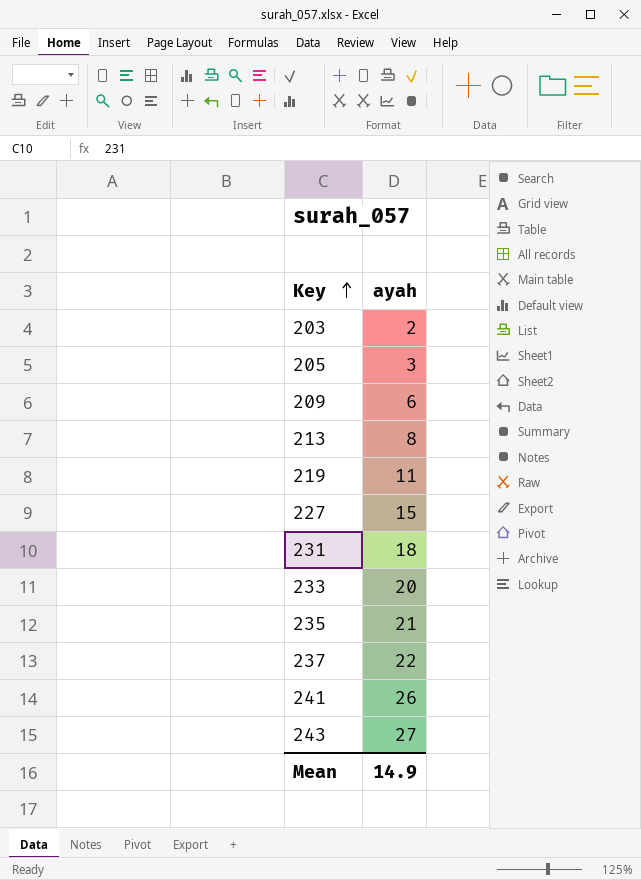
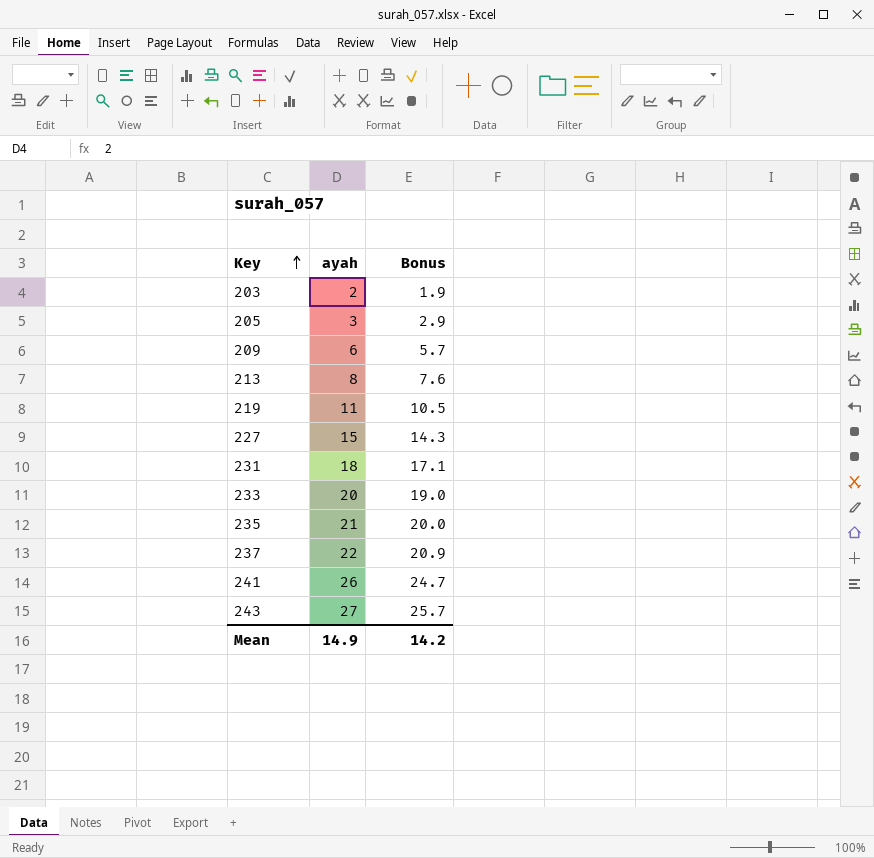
column Bonus | formula: none -> [ayah] * 0.95

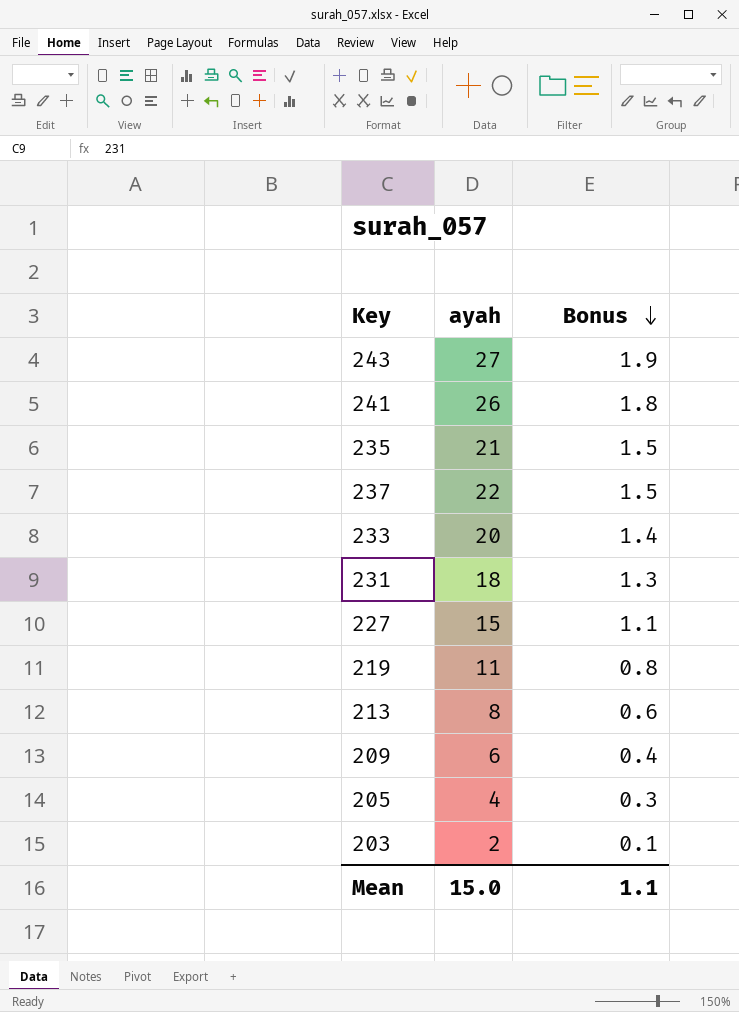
row order: Key ascending -> Bonus descending
column Bonus | formula: [ayah] * 0.95 -> [ayah] * 0.07
205 | ayah: 3 -> 4
Mean | ayah: 14.9 -> 15.0
Mean | Bonus: 14.2 -> 1.1

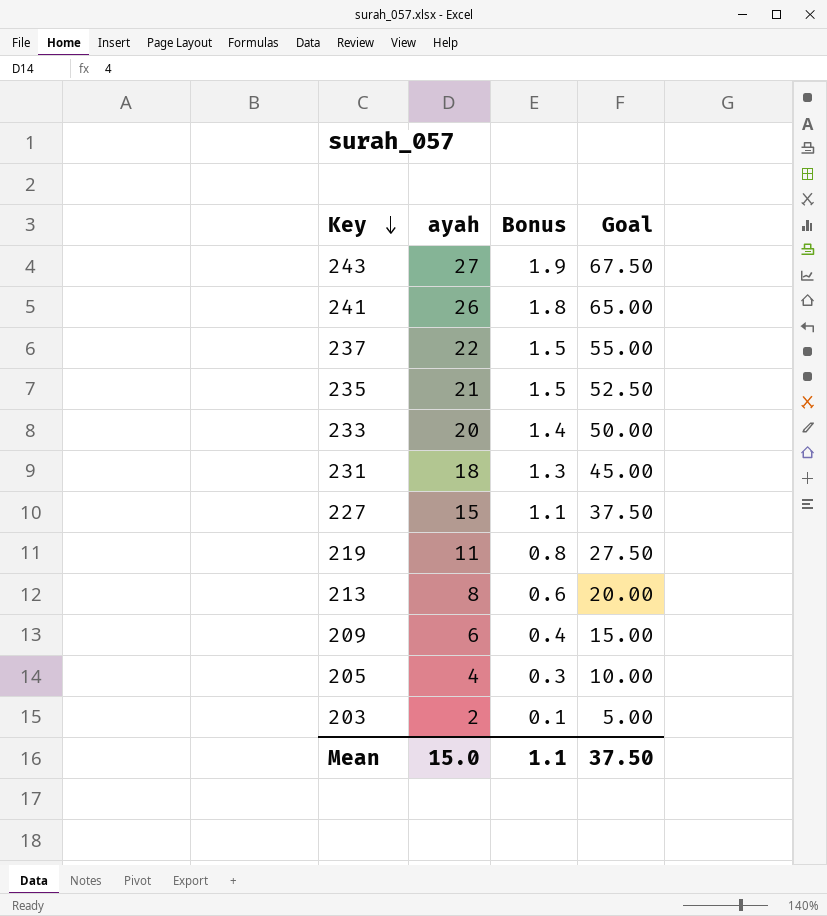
row order: Bonus descending -> Key descending
column Goal | formula: none -> [ayah] * 2.5

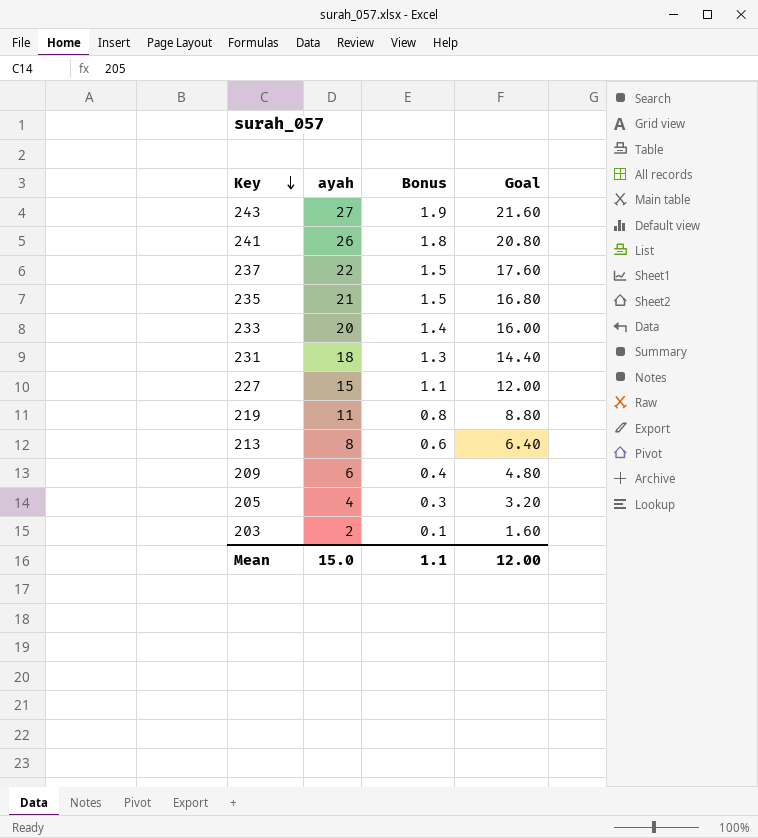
column Goal | formula: [ayah] * 2.5 -> [ayah] * 0.8
Mean | Goal: 37.50 -> 12.00

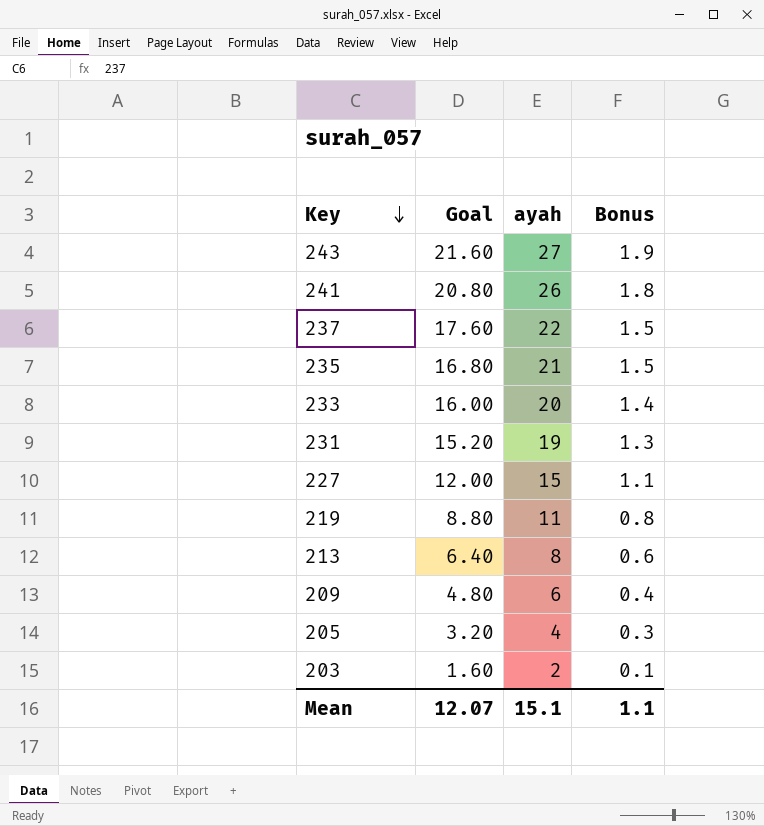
column Goal | position: 4 -> 2
231 | Goal: 14.40 -> 15.20
231 | ayah: 18 -> 19
Mean | Goal: 12.00 -> 12.07
Mean | ayah: 15.0 -> 15.1

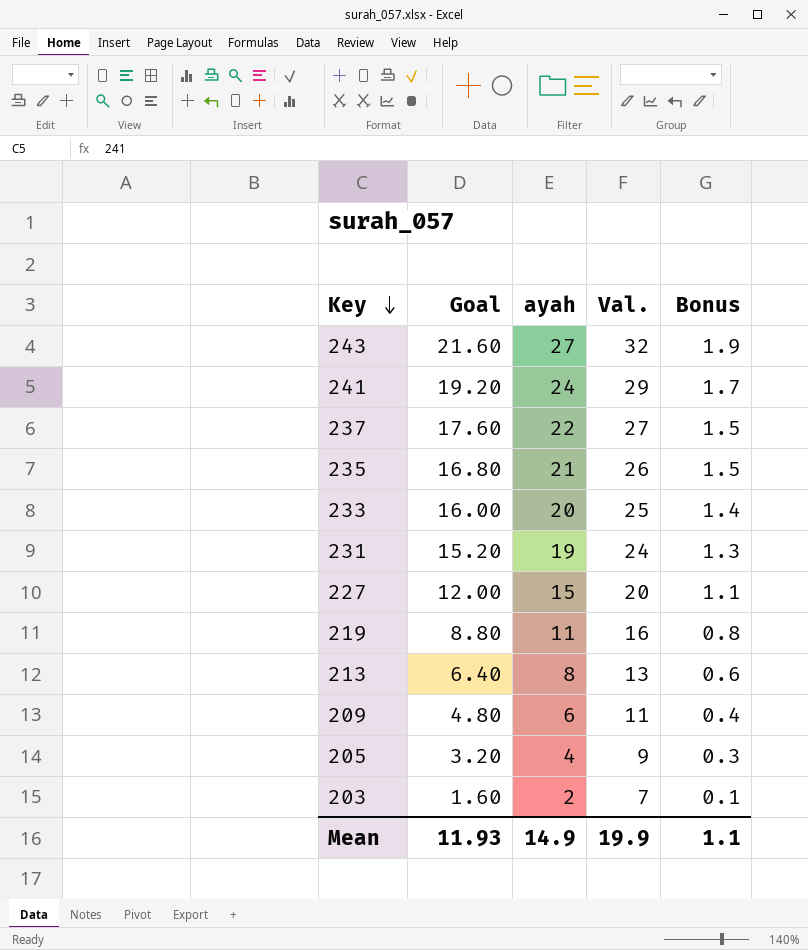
column Val. | formula: none -> [ayah] + 5
241 | Goal: 20.80 -> 19.20
241 | ayah: 26 -> 24
241 | Bonus: 1.8 -> 1.7
Mean | Goal: 12.07 -> 11.93
Mean | ayah: 15.1 -> 14.9

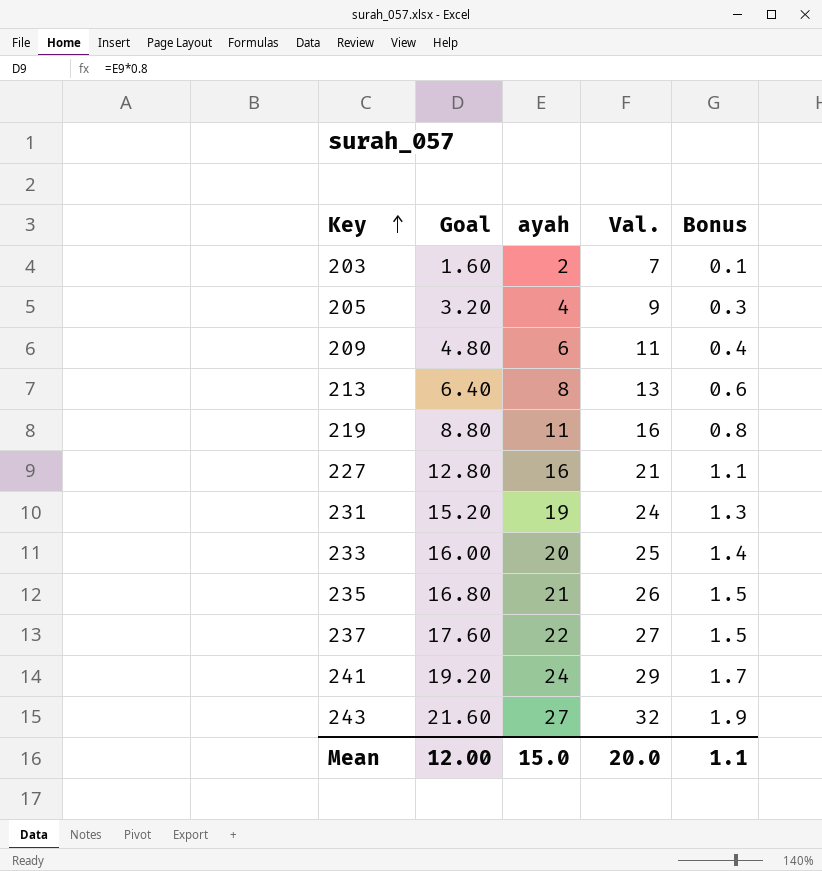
row order: Key descending -> Key ascending
227 | Goal: 12.00 -> 12.80
227 | ayah: 15 -> 16
227 | Val.: 20 -> 21
Mean | Goal: 11.93 -> 12.00
Mean | ayah: 14.9 -> 15.0
Mean | Val.: 19.9 -> 20.0

